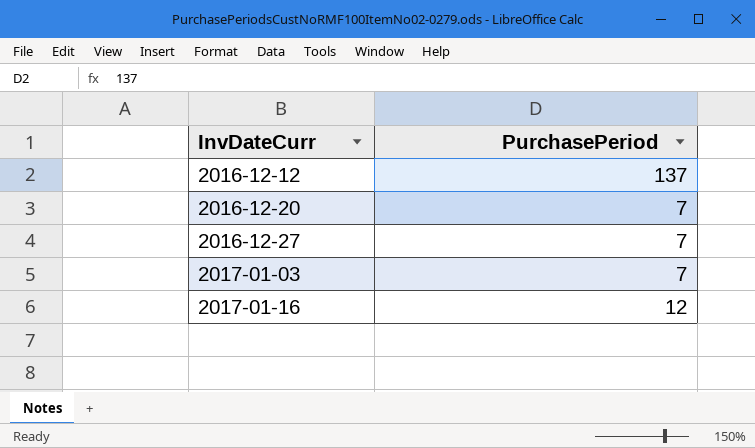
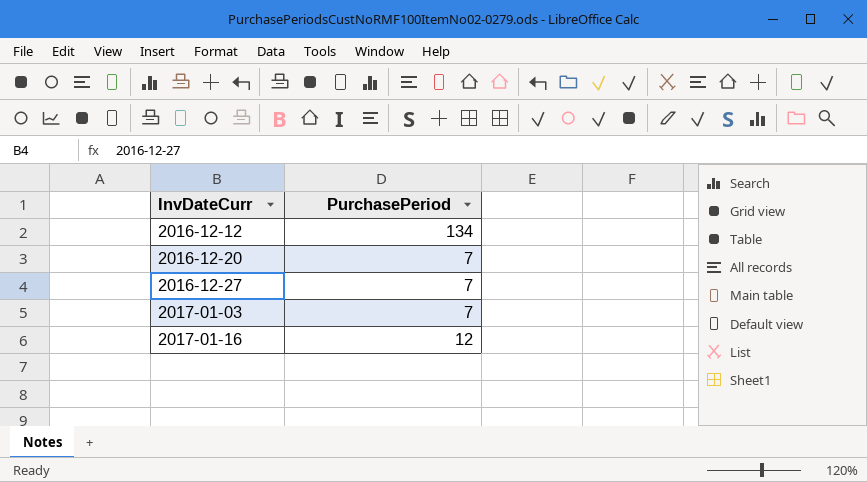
2016-12-12 | PurchasePeriod: 137 -> 134

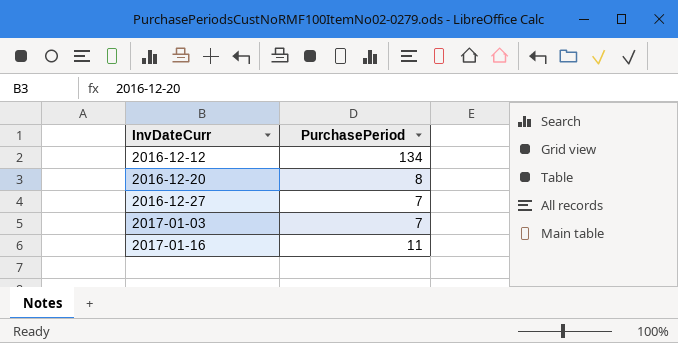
2016-12-20 | PurchasePeriod: 7 -> 8
2017-01-16 | PurchasePeriod: 12 -> 11

